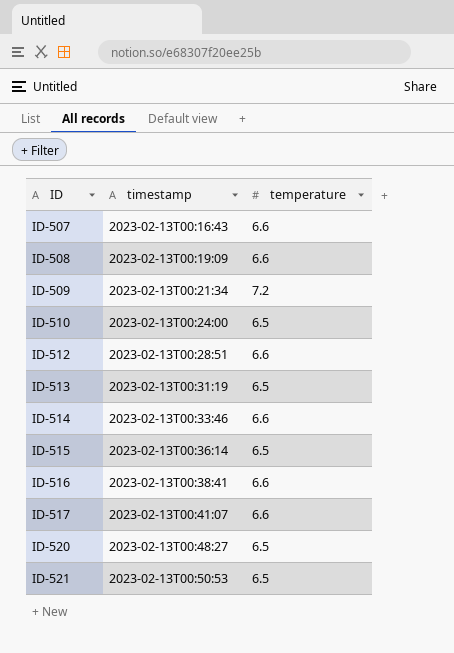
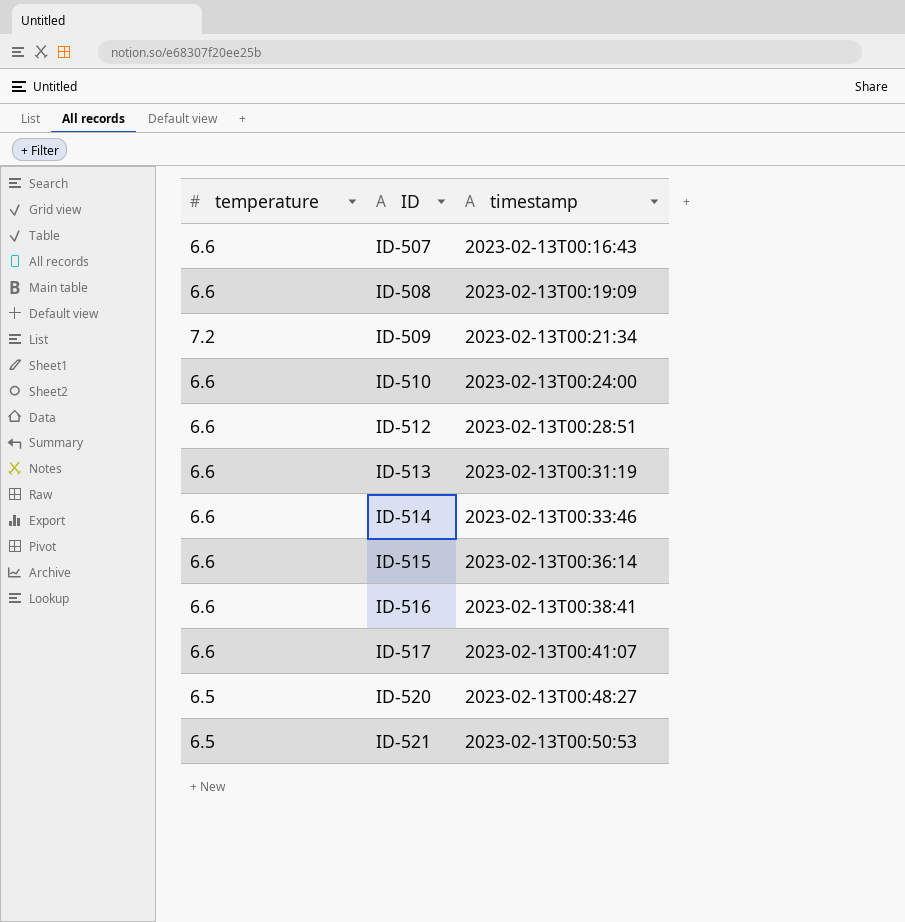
column temperature | position: 3 -> 1
ID-510 | temperature: 6.5 -> 6.6
ID-513 | temperature: 6.5 -> 6.6
ID-515 | temperature: 6.5 -> 6.6

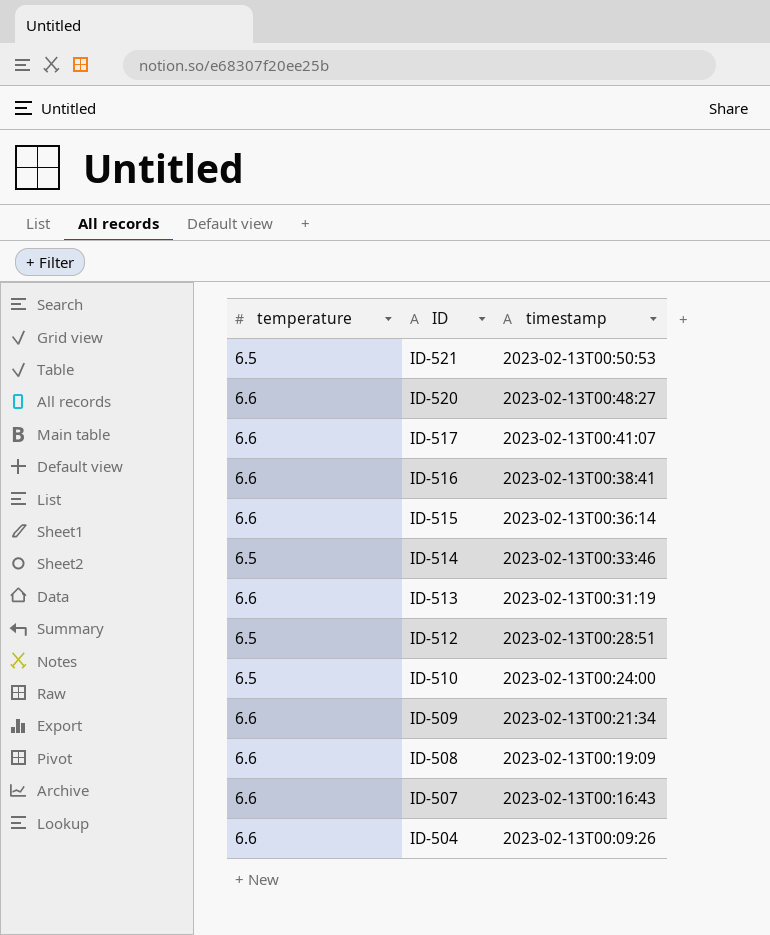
row order: ID ascending -> ID descending
ID-520 | temperature: 6.5 -> 6.6
ID-514 | temperature: 6.6 -> 6.5
ID-512 | temperature: 6.6 -> 6.5
ID-510 | temperature: 6.6 -> 6.5
ID-509 | temperature: 7.2 -> 6.6
row ID-504: none -> 6.6 | 2023-02-13T00:09:26

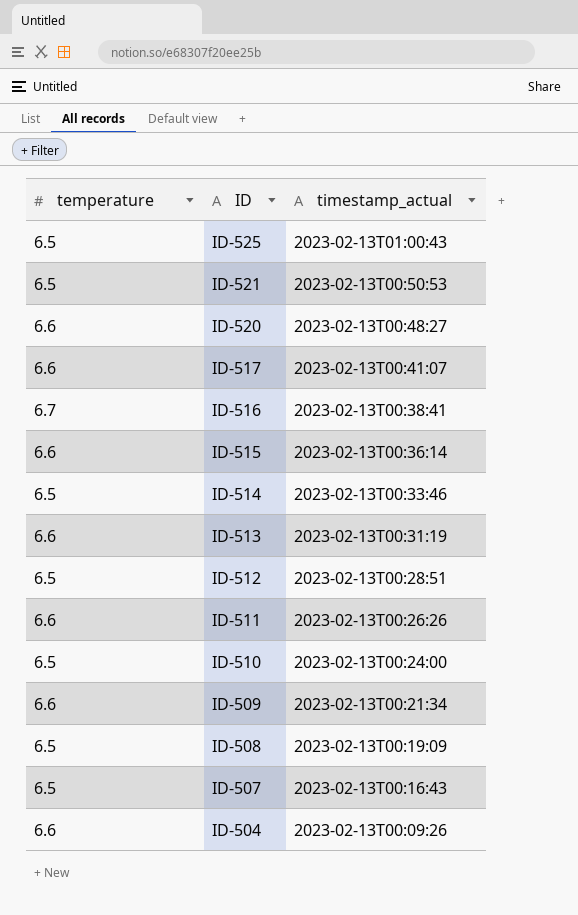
column name: timestamp -> timestamp_actual
row ID-525: none -> 6.5 | 2023-02-13T01:00:43
ID-516 | temperature: 6.6 -> 6.7
row ID-511: none -> 6.6 | 2023-02-13T00:26:26
ID-508 | temperature: 6.6 -> 6.5
ID-507 | temperature: 6.6 -> 6.5

